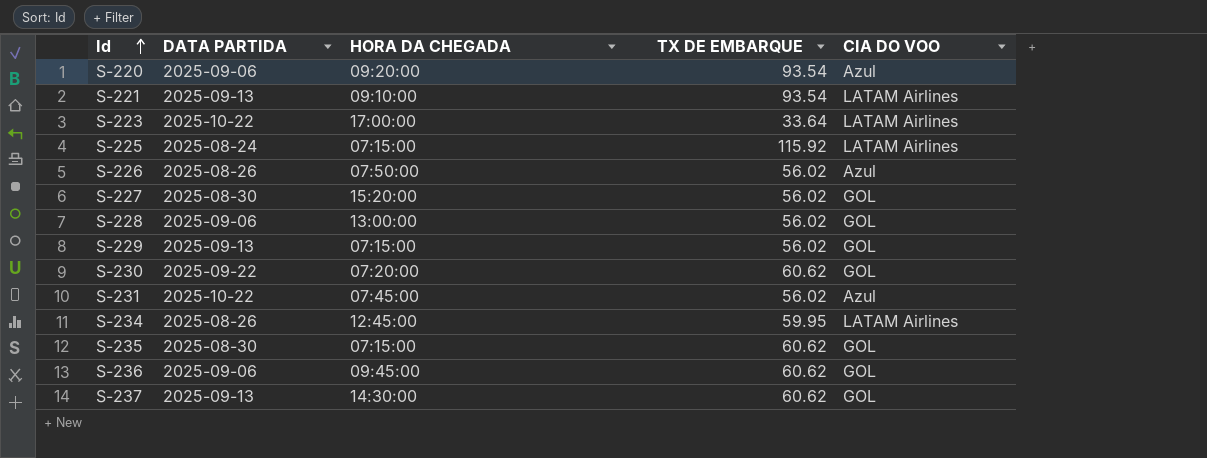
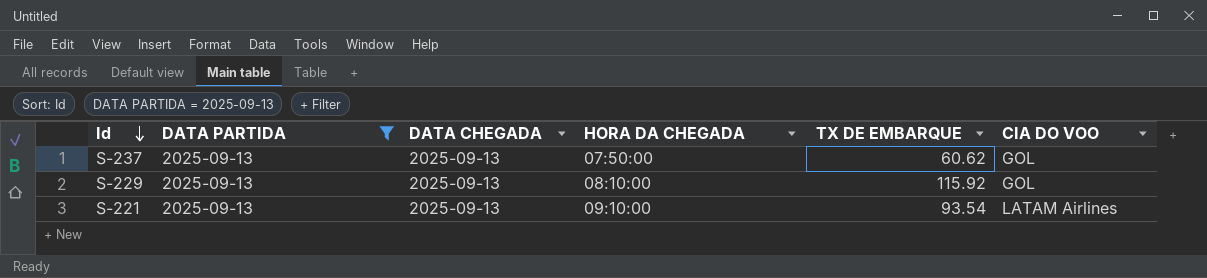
filter: none -> DATA PARTIDA = 2025-09-13
row order: Id ascending -> Id descending
column DATA CHEGADA | position: none -> 3
S-237 | HORA DA CHEGADA: 14:30:00 -> 07:50:00
S-229 | HORA DA CHEGADA: 07:15:00 -> 08:10:00
S-229 | TX DE EMBARQUE: 56.02 -> 115.92

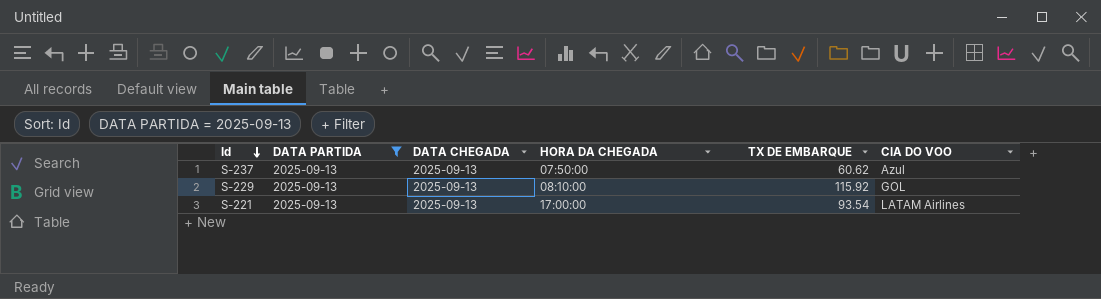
S-237 | CIA DO VOO: GOL -> Azul
S-221 | HORA DA CHEGADA: 09:10:00 -> 17:00:00

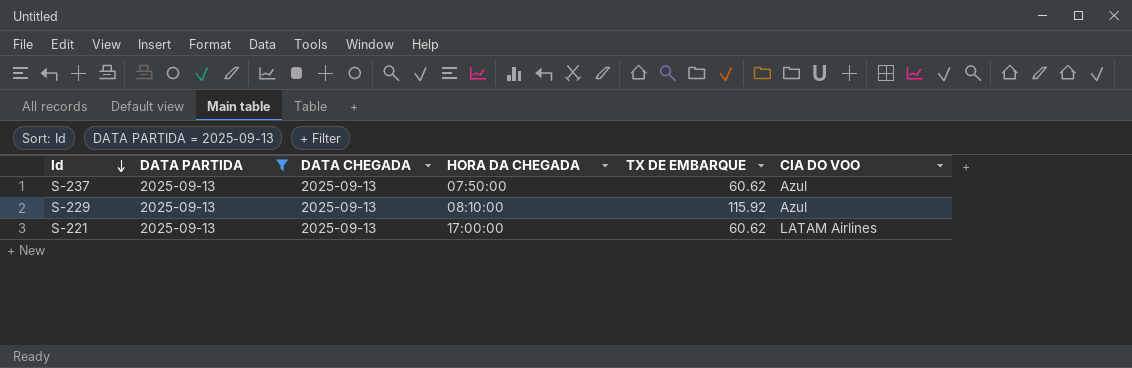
S-229 | CIA DO VOO: GOL -> Azul
S-221 | TX DE EMBARQUE: 93.54 -> 60.62

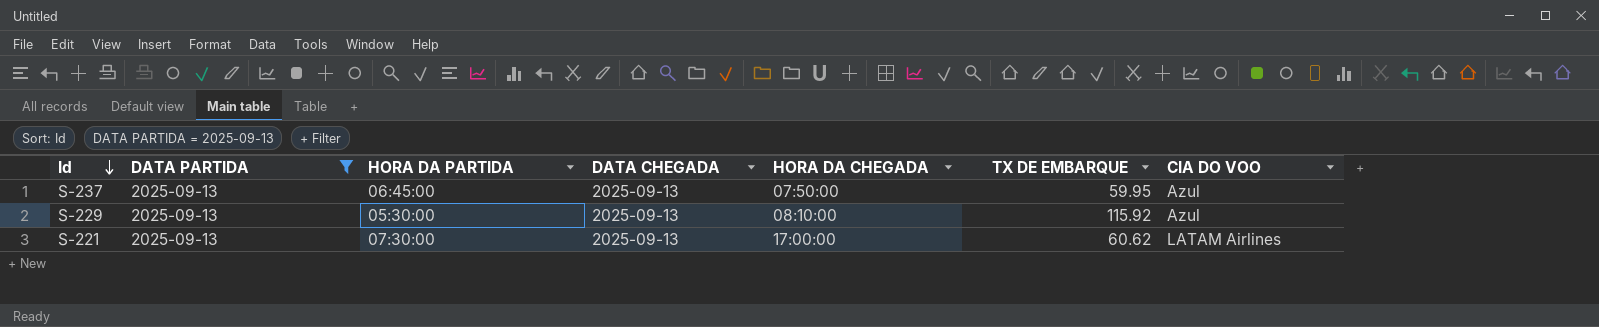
column HORA DA PARTIDA | position: none -> 3
S-237 | TX DE EMBARQUE: 60.62 -> 59.95

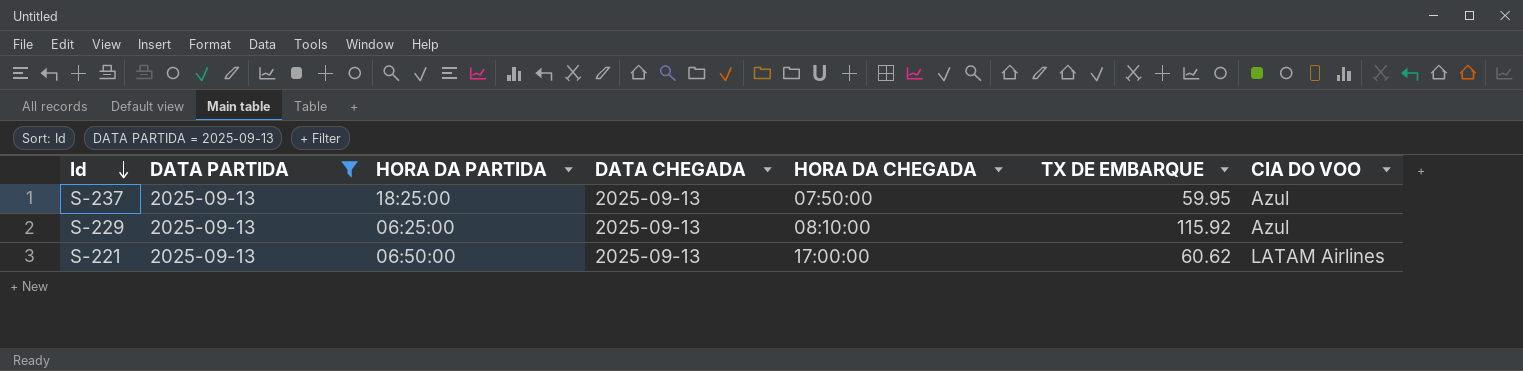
S-237 | HORA DA PARTIDA: 06:45:00 -> 18:25:00
S-229 | HORA DA PARTIDA: 05:30:00 -> 06:25:00
S-221 | HORA DA PARTIDA: 07:30:00 -> 06:50:00

